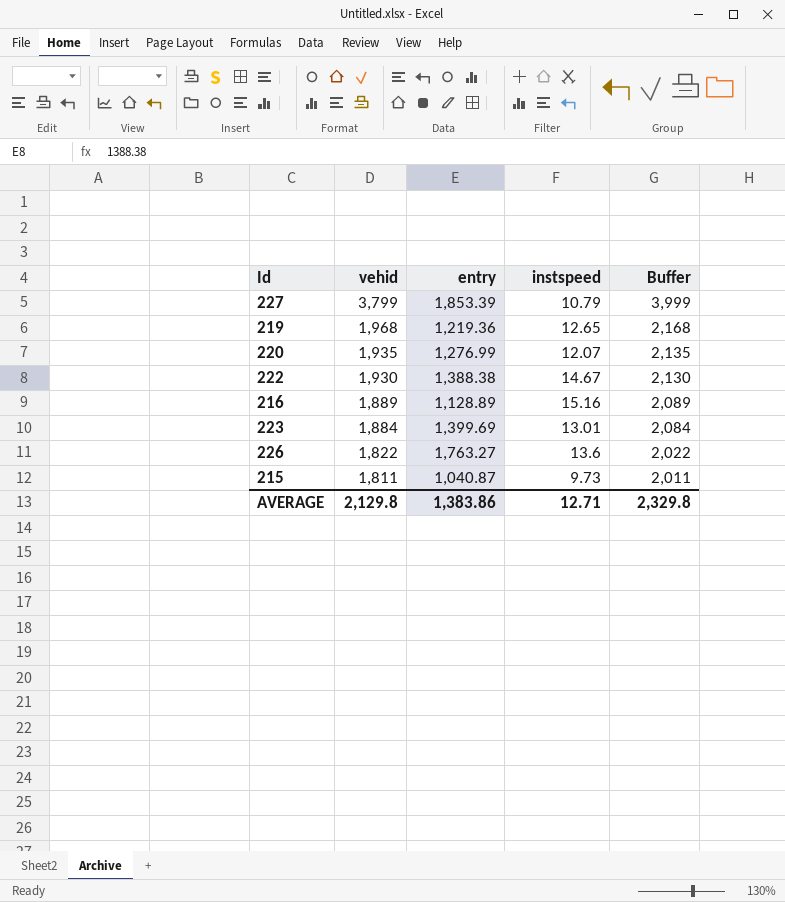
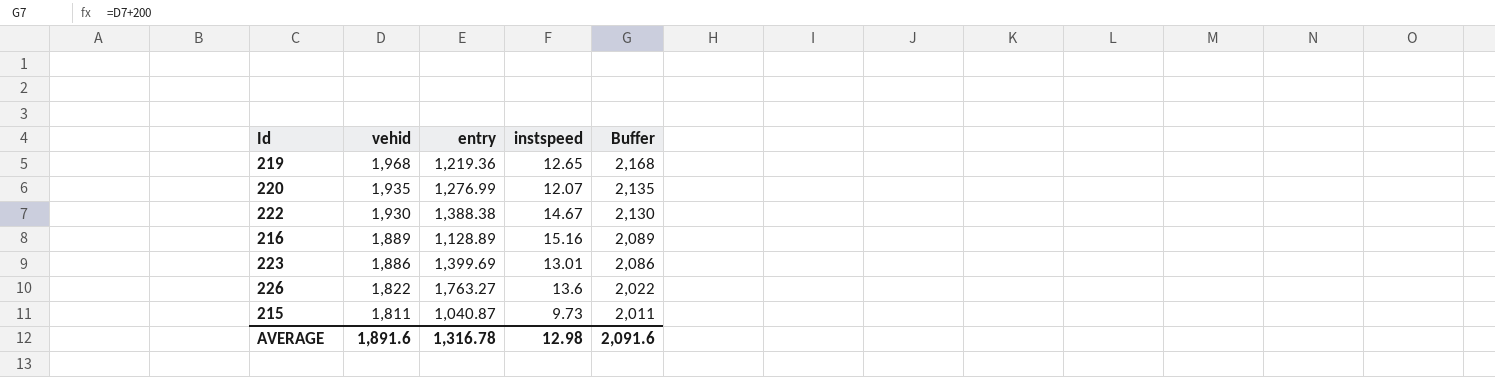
row 227: 3,799 | 1,853.39 | 10.79 | 3,999 -> none
223 | vehid: 1,884 -> 1,886
223 | Buffer: 2,084 -> 2,086
AVERAGE | vehid: 2,129.8 -> 1,891.6
AVERAGE | entry: 1,383.86 -> 1,316.78
AVERAGE | instspeed: 12.71 -> 12.98
AVERAGE | Buffer: 2,329.8 -> 2,091.6

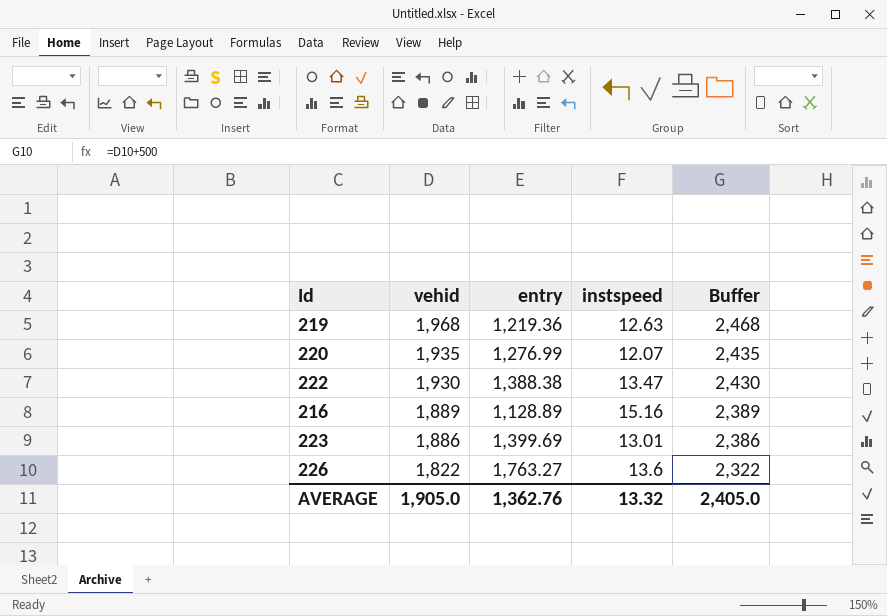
column Buffer | formula: [vehid] + 200 -> [vehid] + 500
row 215: 1,811 | 1,040.87 | 9.73 | 2,011 -> none
219 | instspeed: 12.65 -> 12.63
222 | instspeed: 14.67 -> 13.47
AVERAGE | vehid: 1,891.6 -> 1,905.0
AVERAGE | entry: 1,316.78 -> 1,362.76
AVERAGE | instspeed: 12.98 -> 13.32
AVERAGE | Buffer: 2,091.6 -> 2,405.0

